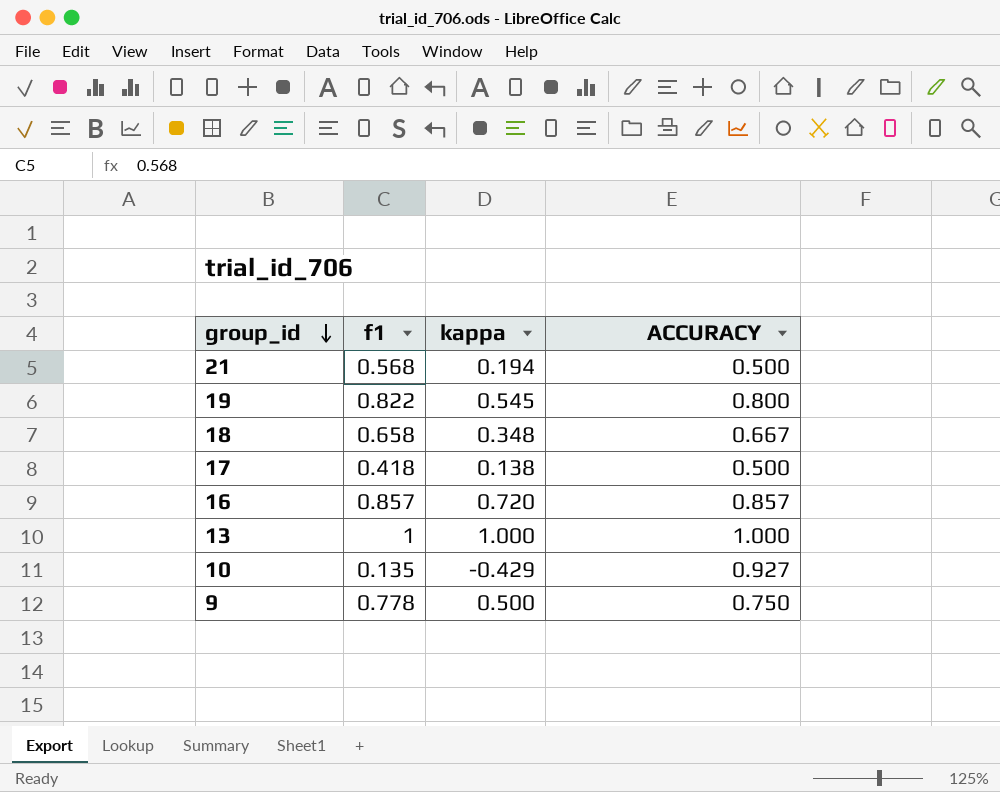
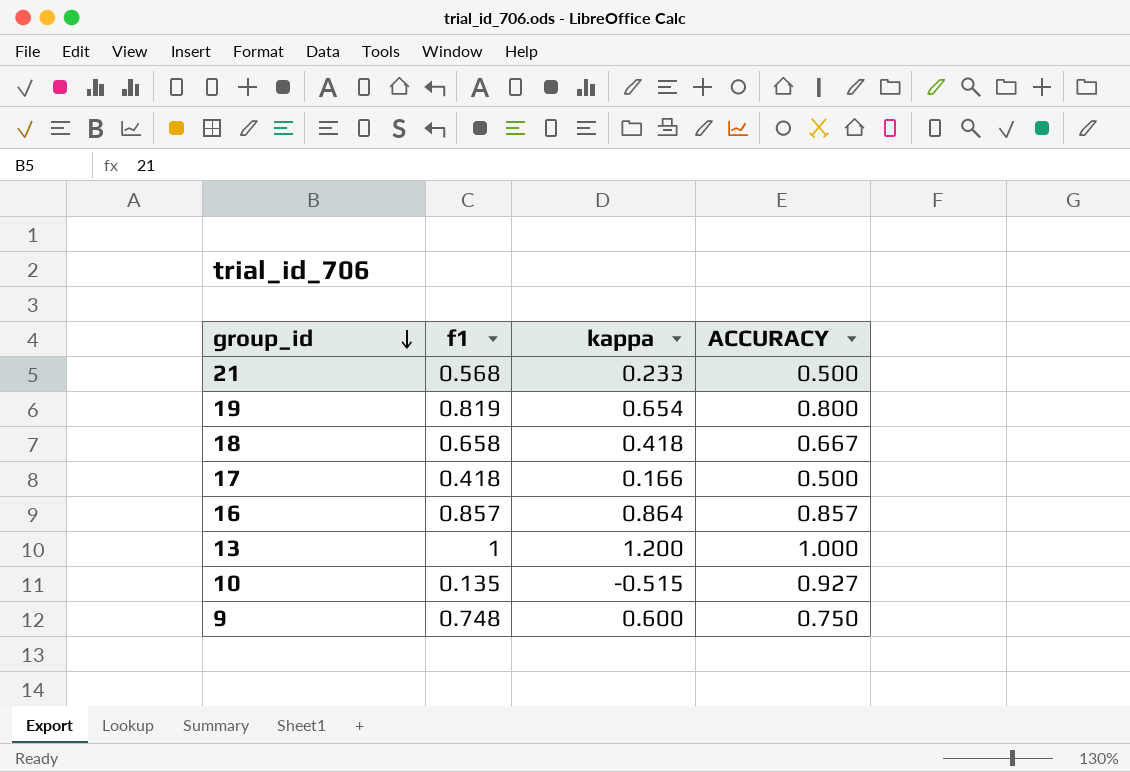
21 | kappa: 0.194 -> 0.233
19 | f1: 0.822 -> 0.819
19 | kappa: 0.545 -> 0.654
18 | kappa: 0.348 -> 0.418
17 | kappa: 0.138 -> 0.166
16 | kappa: 0.720 -> 0.864
13 | kappa: 1.000 -> 1.200
10 | kappa: -0.429 -> -0.515
9 | f1: 0.778 -> 0.748
9 | kappa: 0.500 -> 0.600

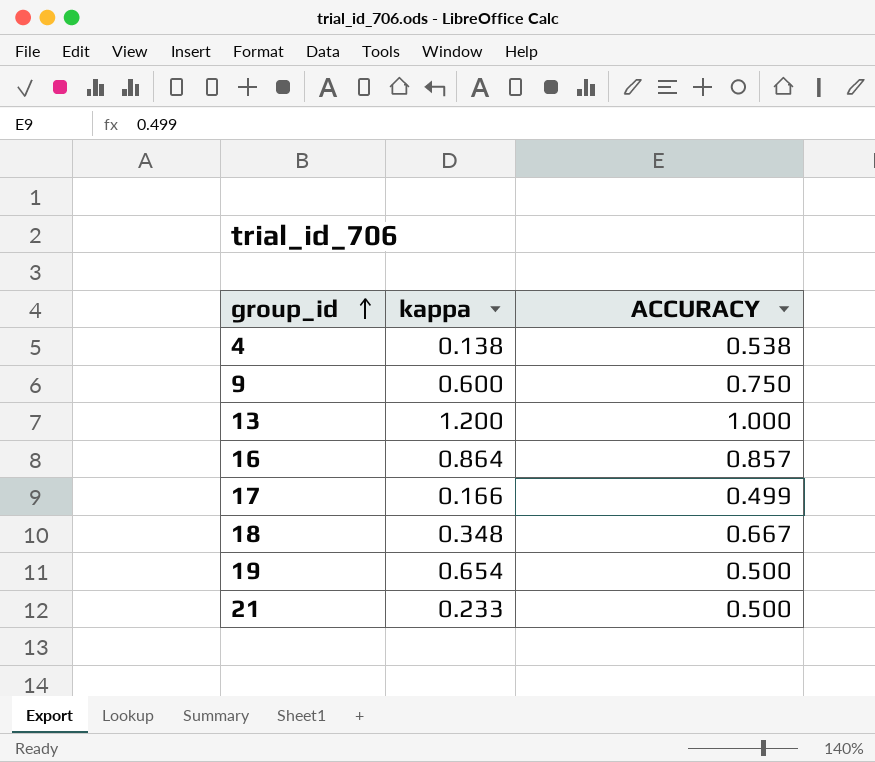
row order: group_id descending -> group_id ascending
column f1 | position: 2 -> none
row 10: 0.135 | -0.515 | 0.927 -> none
row 4: none -> 0.138 | 0.538
17 | ACCURACY: 0.500 -> 0.499
18 | kappa: 0.418 -> 0.348
19 | ACCURACY: 0.800 -> 0.500

